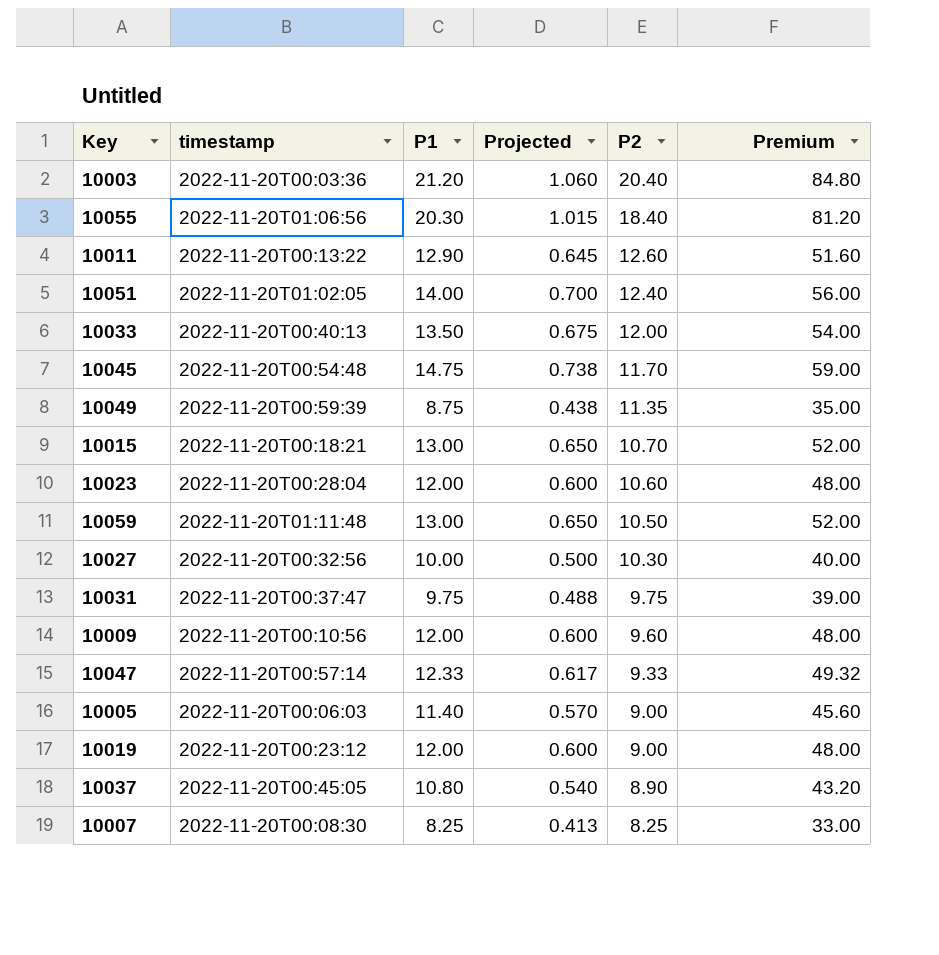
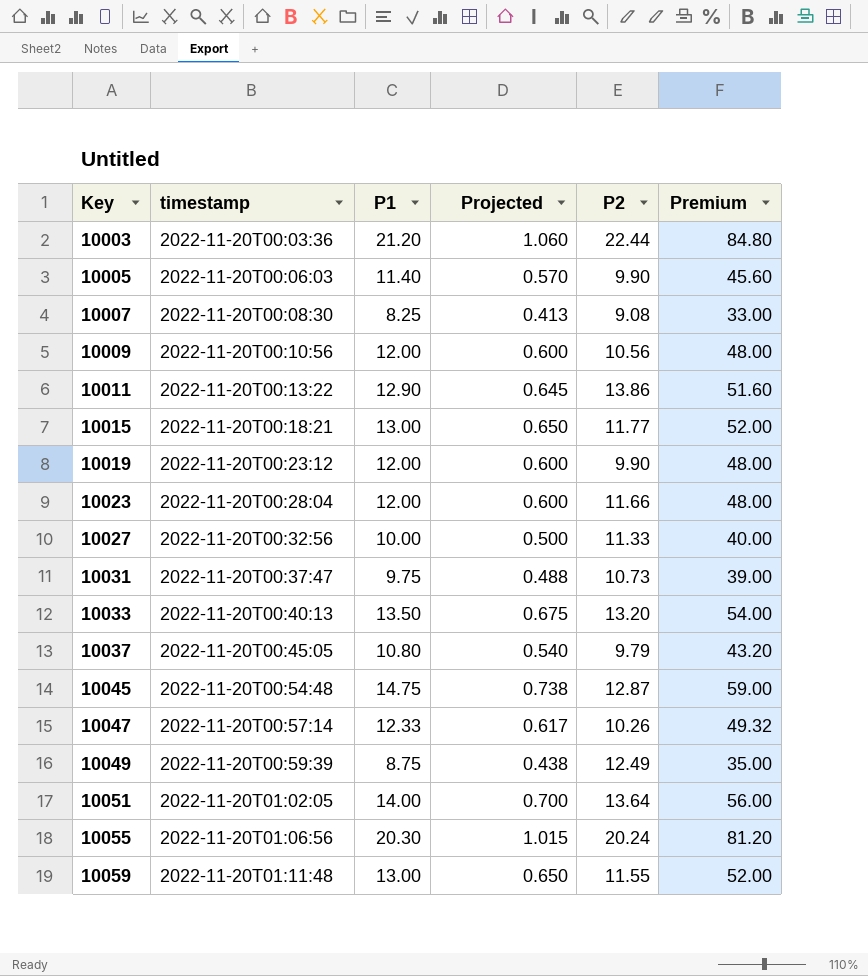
row order: P2 descending -> Key ascending
10003 | P2: 20.40 -> 22.44
10005 | P2: 9.00 -> 9.90
10007 | P2: 8.25 -> 9.08
10009 | P2: 9.60 -> 10.56
10011 | P2: 12.60 -> 13.86
10015 | P2: 10.70 -> 11.77
10019 | P2: 9.00 -> 9.90
10023 | P2: 10.60 -> 11.66
10027 | P2: 10.30 -> 11.33
10031 | P2: 9.75 -> 10.73
10033 | P2: 12.00 -> 13.20
10037 | P2: 8.90 -> 9.79
10045 | P2: 11.70 -> 12.87
10047 | P2: 9.33 -> 10.26
10049 | P2: 11.35 -> 12.49
10051 | P2: 12.40 -> 13.64
10055 | P2: 18.40 -> 20.24
10059 | P2: 10.50 -> 11.55

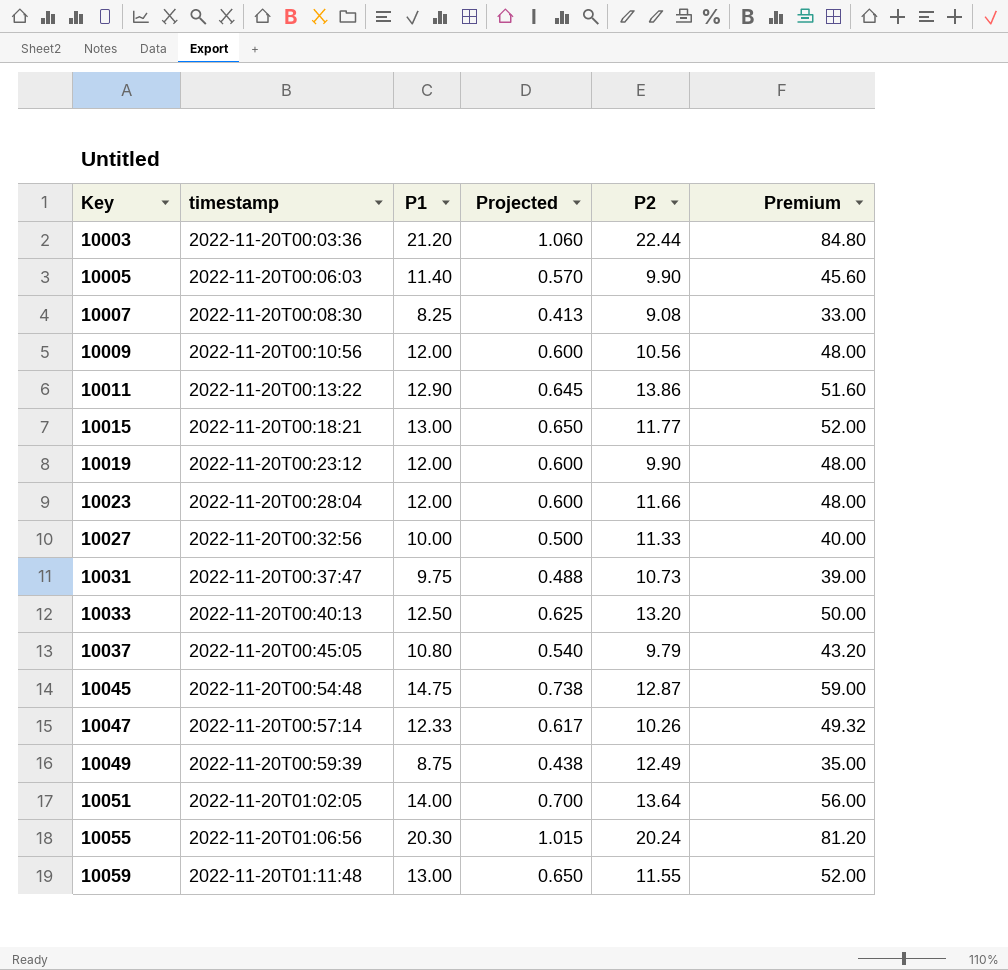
10033 | P1: 13.50 -> 12.50
10033 | Projected: 0.675 -> 0.625
10033 | Premium: 54.00 -> 50.00

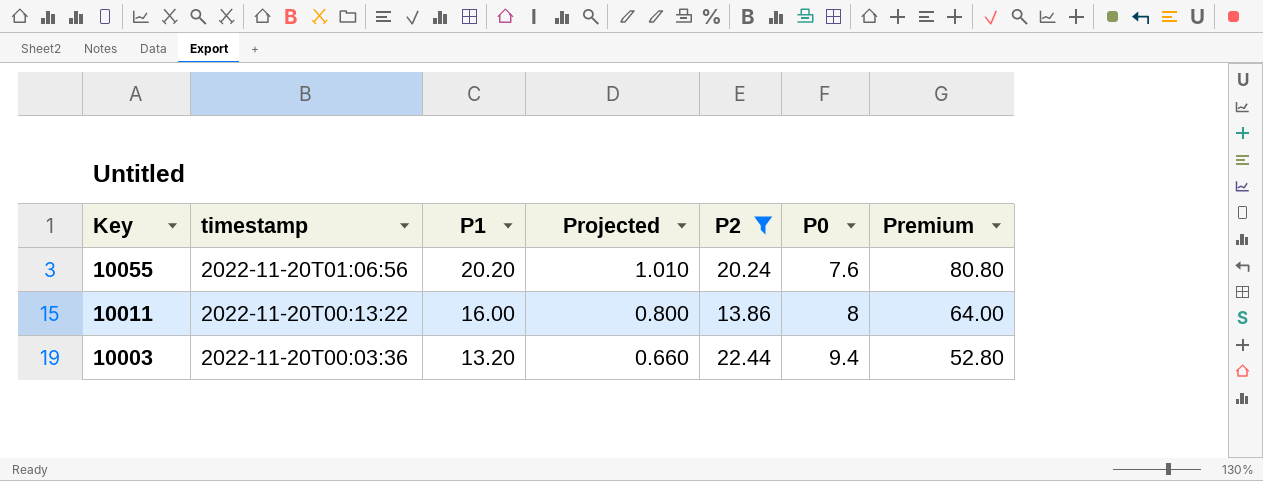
filter: none -> P2 >= 13.86
row order: Key ascending -> Key descending
column P0 | position: none -> 6
10055 | P1: 20.30 -> 20.20
10055 | Projected: 1.015 -> 1.010
10055 | Premium: 81.20 -> 80.80
10011 | P1: 12.90 -> 16.00
10011 | Projected: 0.645 -> 0.800
10011 | Premium: 51.60 -> 64.00
10003 | P1: 21.20 -> 13.20
10003 | Projected: 1.060 -> 0.660
10003 | Premium: 84.80 -> 52.80

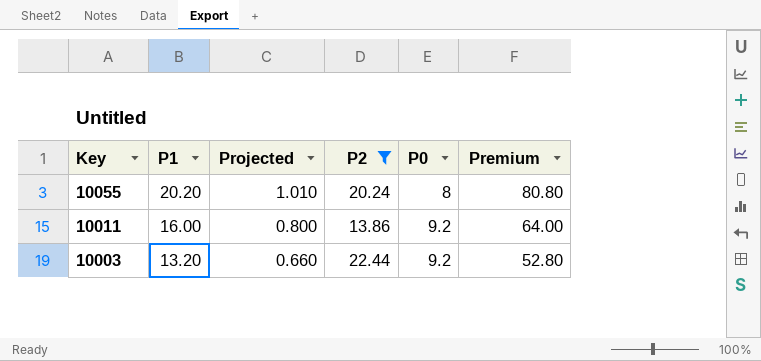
column timestamp | position: 2 -> none
10055 | P0: 7.6 -> 8
10011 | P0: 8 -> 9.2
10003 | P0: 9.4 -> 9.2

